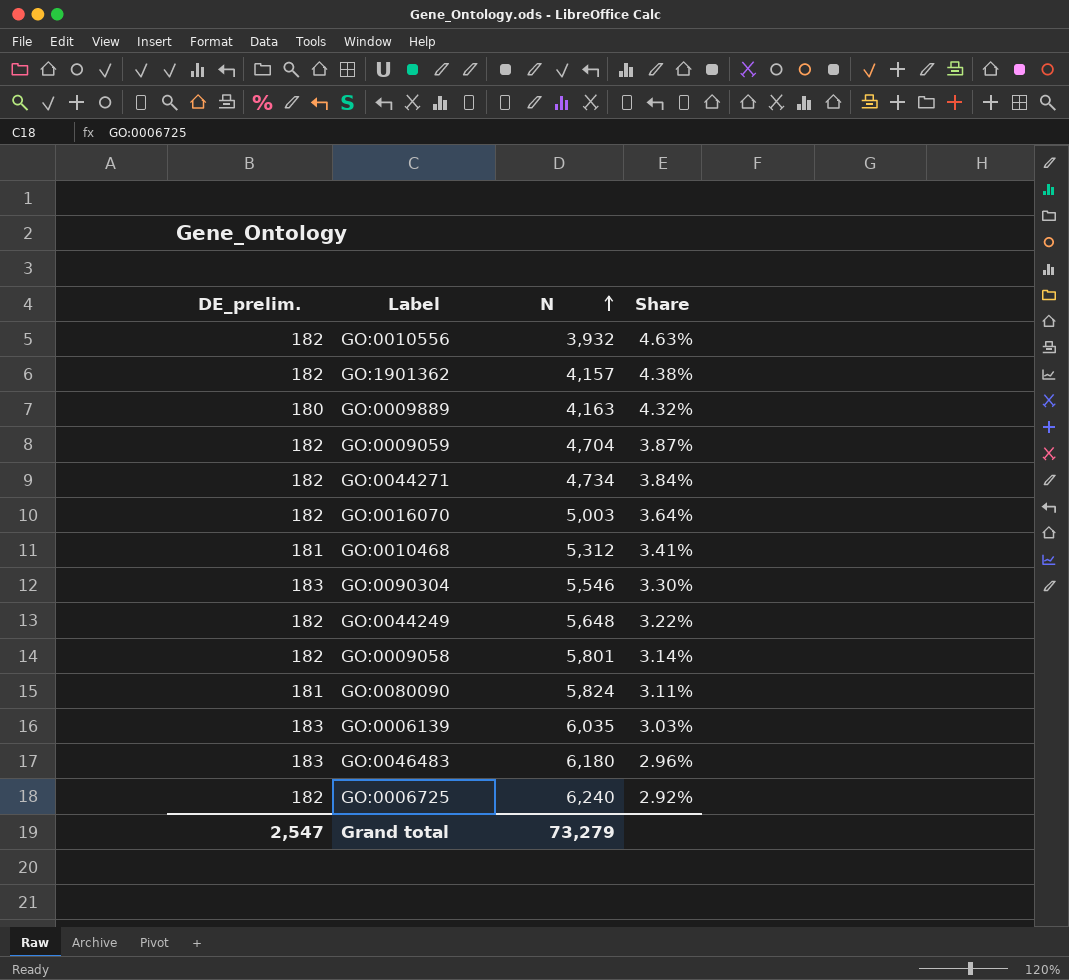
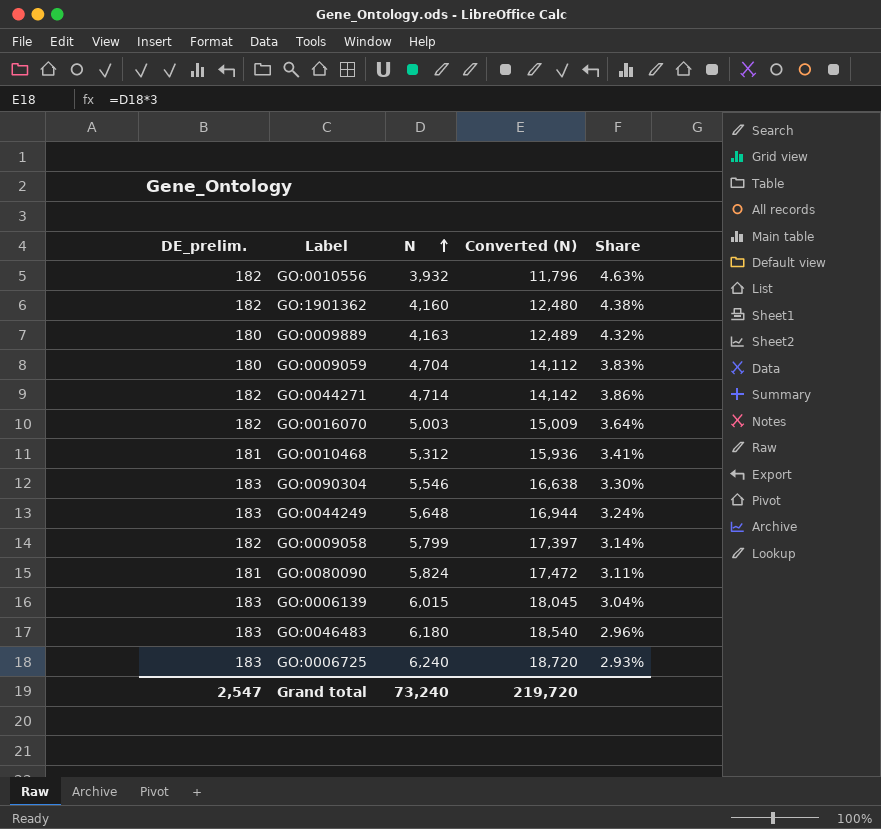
column Converted (N) | formula: none -> [N] * 3
GO:1901362 | N: 4,157 -> 4,160
GO:0009059 | DE_prelim.: 182 -> 180
GO:0009059 | Share: 3.87% -> 3.83%
GO:0044271 | N: 4,734 -> 4,714
GO:0044271 | Share: 3.84% -> 3.86%
GO:0044249 | DE_prelim.: 182 -> 183
GO:0044249 | Share: 3.22% -> 3.24%
GO:0009058 | N: 5,801 -> 5,799
GO:0006139 | N: 6,035 -> 6,015
GO:0006139 | Share: 3.03% -> 3.04%
GO:0006725 | DE_prelim.: 182 -> 183
GO:0006725 | Share: 2.92% -> 2.93%
Grand total | N: 73,279 -> 73,240

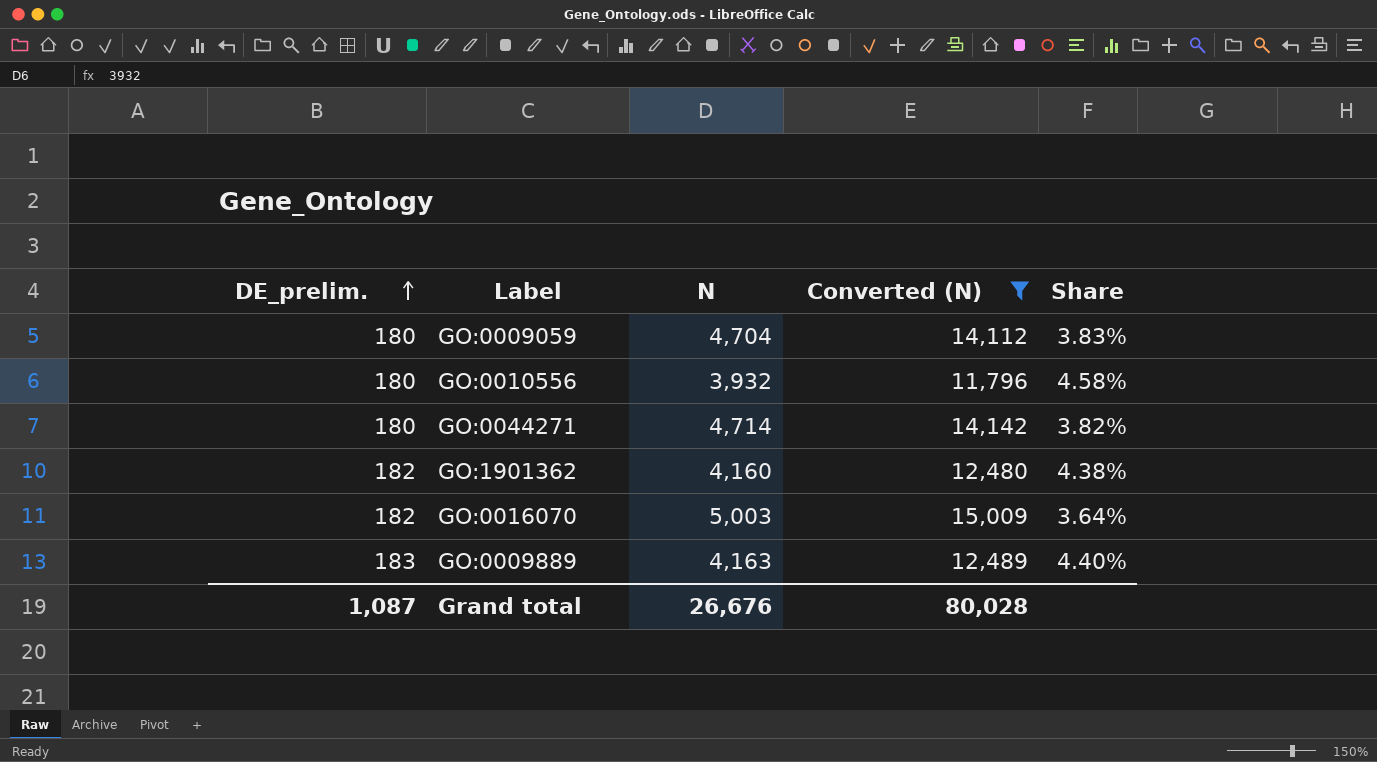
filter: none -> Converted (N) <= 15,009
row order: N ascending -> DE_prelim. ascending
GO:0010556 | DE_prelim.: 182 -> 180
GO:0010556 | Share: 4.63% -> 4.58%
GO:0044271 | DE_prelim.: 182 -> 180
GO:0044271 | Share: 3.86% -> 3.82%
GO:0009889 | DE_prelim.: 180 -> 183
GO:0009889 | Share: 4.32% -> 4.40%
Grand total | DE_prelim.: 2,547 -> 1,087
Grand total | N: 73,240 -> 26,676
Grand total | Converted (N): 219,720 -> 80,028

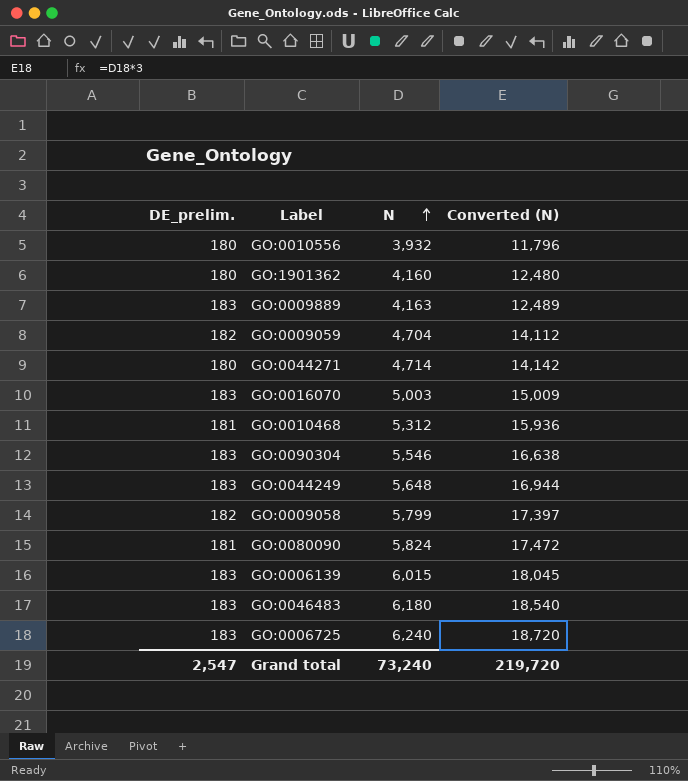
filter: Converted (N) <= 15,009 -> none
row order: DE_prelim. ascending -> N ascending
column Share | formula: [DE_prelim.] / [N] -> none
GO:1901362 | DE_prelim.: 182 -> 180
GO:0009059 | DE_prelim.: 180 -> 182
GO:0016070 | DE_prelim.: 182 -> 183
Grand total | DE_prelim.: 1,087 -> 2,547
Grand total | N: 26,676 -> 73,240
Grand total | Converted (N): 80,028 -> 219,720

